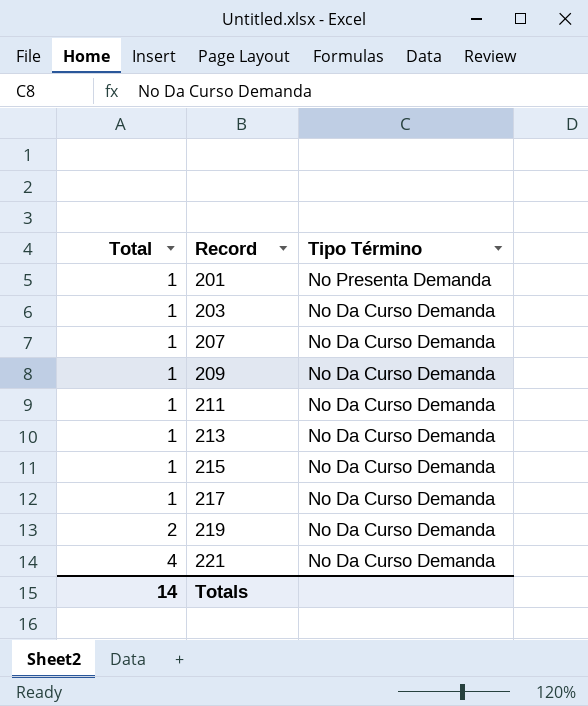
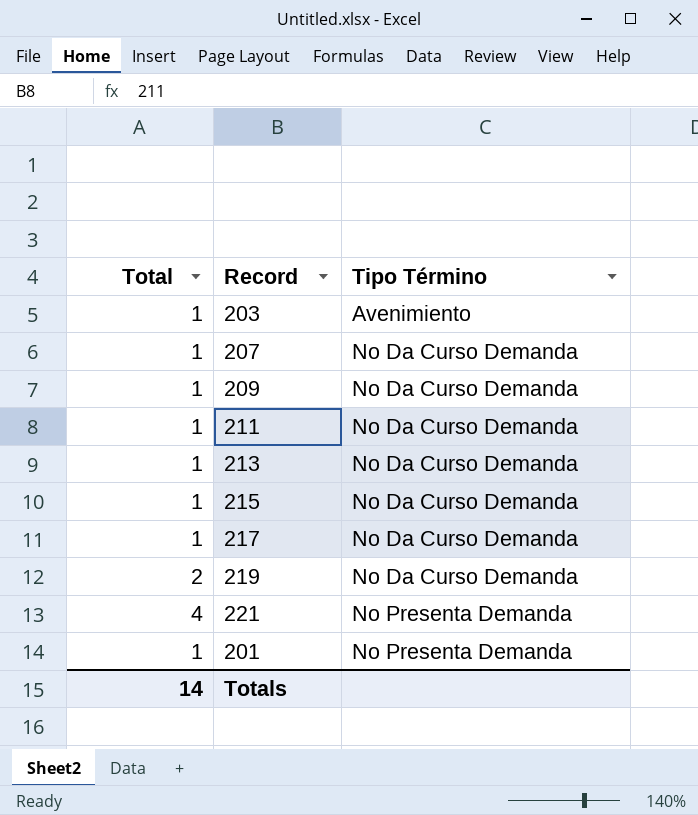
row order: Total ascending -> Tipo Término ascending
203 | Tipo Término: No Da Curso Demanda -> Avenimiento
221 | Tipo Término: No Da Curso Demanda -> No Presenta Demanda

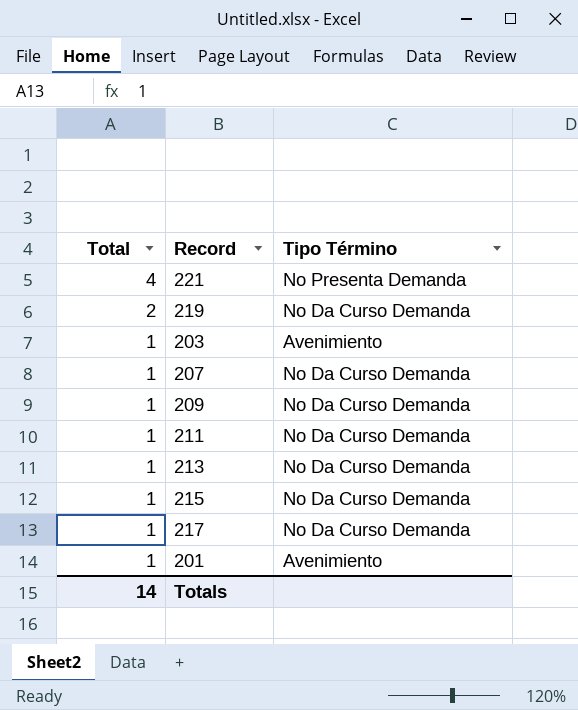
row order: Tipo Término ascending -> Total descending
201 | Tipo Término: No Presenta Demanda -> Avenimiento

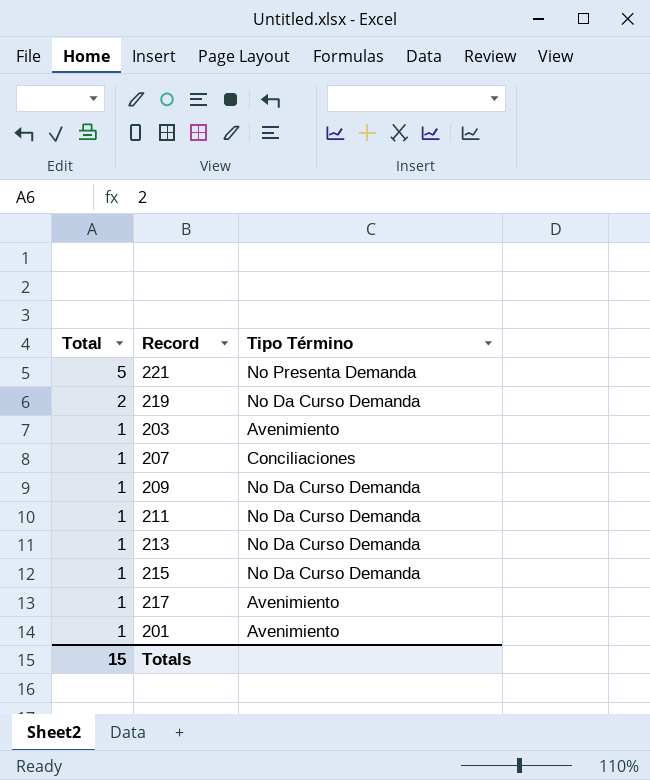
221 | Total: 4 -> 5
207 | Tipo Término: No Da Curso Demanda -> Conciliaciones
217 | Tipo Término: No Da Curso Demanda -> Avenimiento
Totals | Total: 14 -> 15

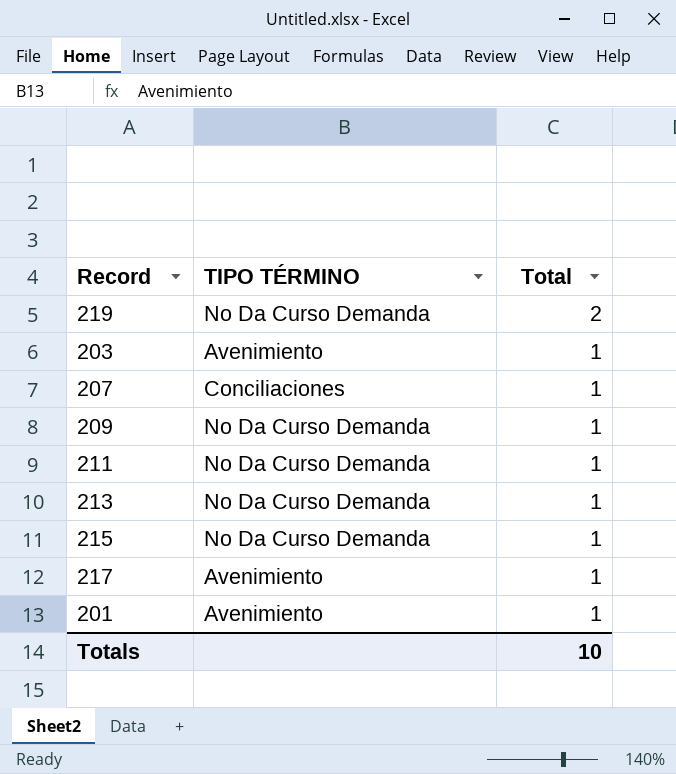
column name: Tipo Término -> TIPO TÉRMINO
column Total | position: 1 -> 3
row 221: 5 | No Presenta Demanda -> none
Totals | Total: 15 -> 10

